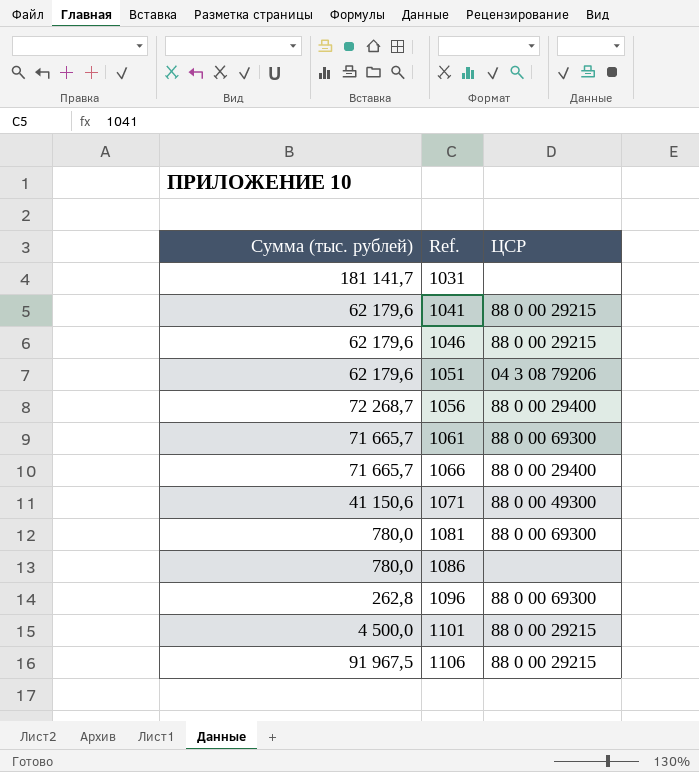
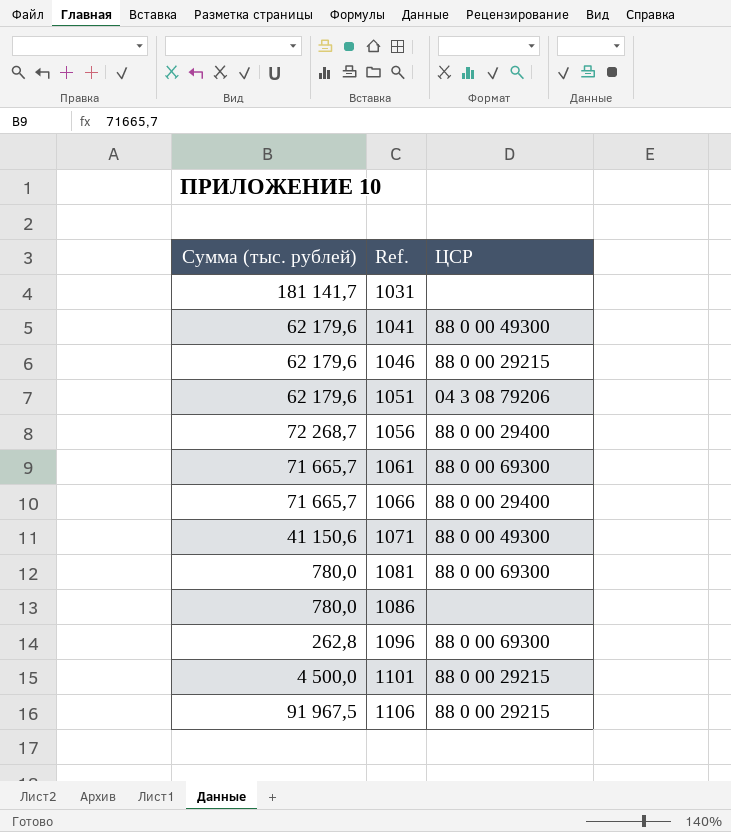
1041 | ЦСР: 88 0 00 29215 -> 88 0 00 49300

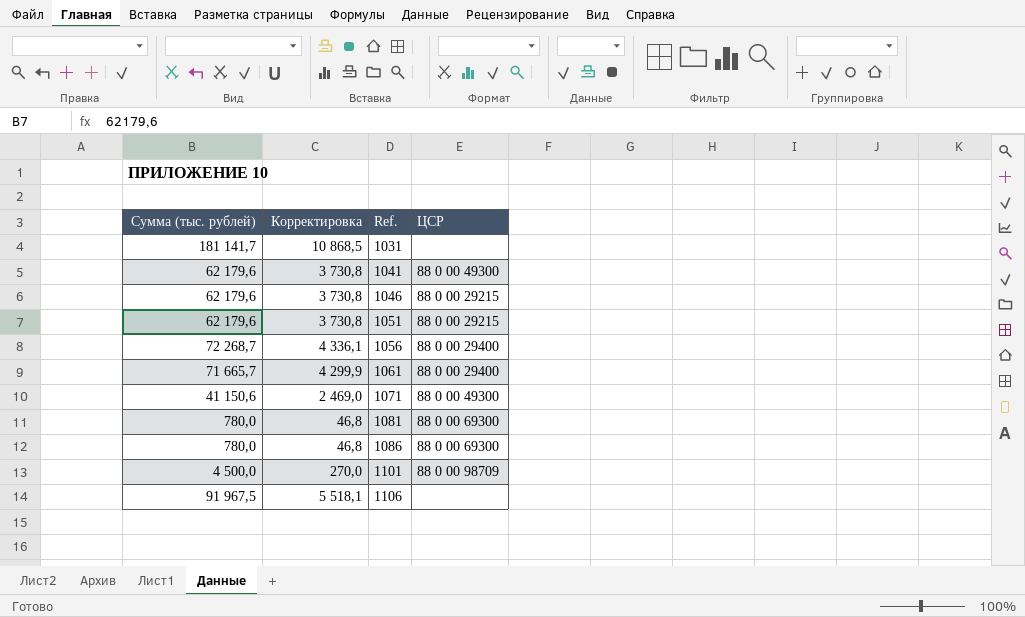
column Корректировка | formula: none -> [Сумма (тыс. рублей)] * 0,06
row 1066: 71 665,7 | 88 0 00 29400 -> none
row 1096: 262,8 | 88 0 00 69300 -> none
1051 | ЦСР: 04 3 08 79206 -> 88 0 00 29215
1061 | ЦСР: 88 0 00 69300 -> 88 0 00 29400
1086 | ЦСР: none -> 88 0 00 69300
1101 | ЦСР: 88 0 00 29215 -> 88 0 00 98709
1106 | ЦСР: 88 0 00 29215 -> none

